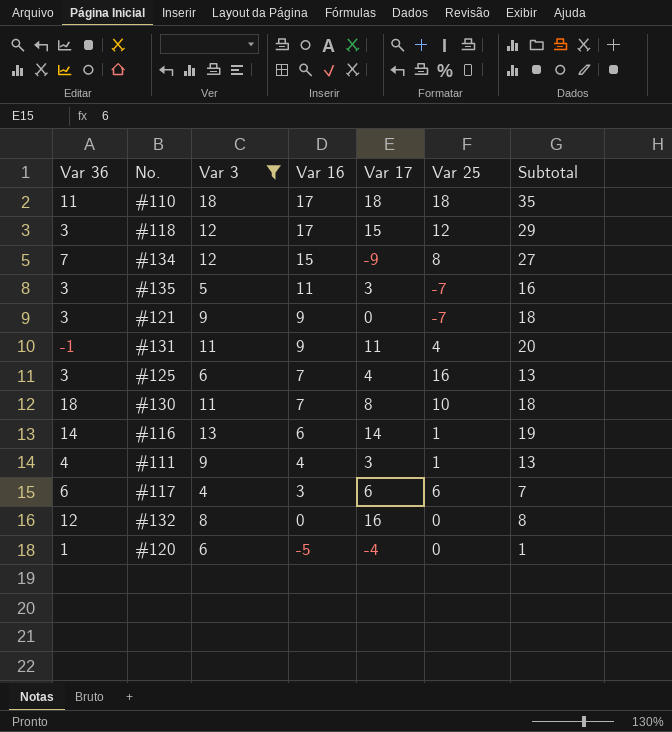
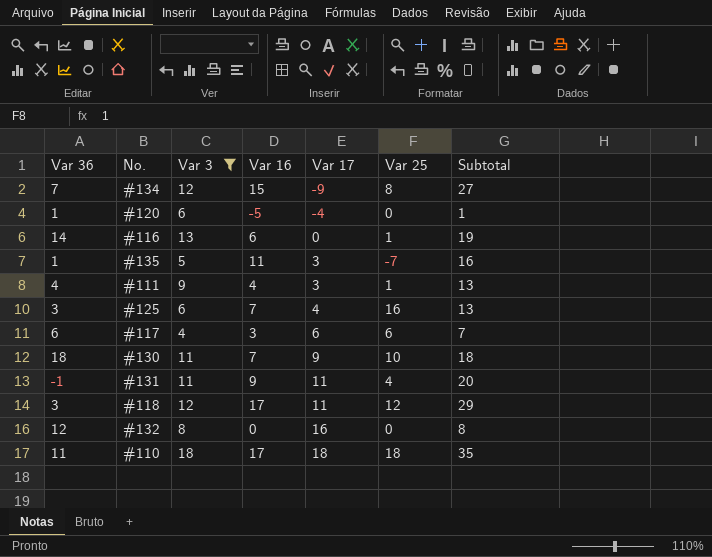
row order: Var 16 descending -> Var 17 ascending
row #121: 3 | 9 | 9 | 0 | -7 | 18 -> none
#116 | Var 17: 14 -> 0
#135 | Var 36: 3 -> 1
#130 | Var 17: 8 -> 9
#118 | Var 17: 15 -> 11

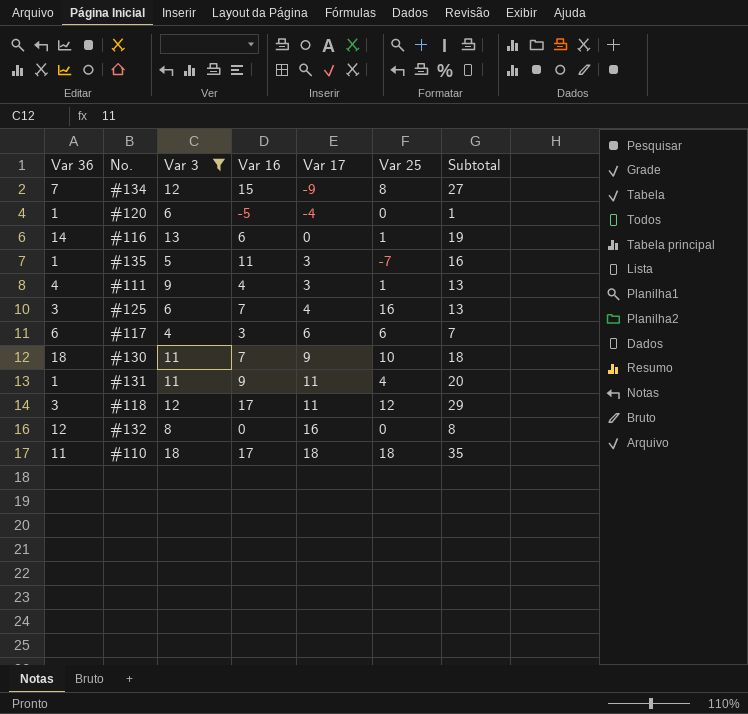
#131 | Var 36: -1 -> 1

